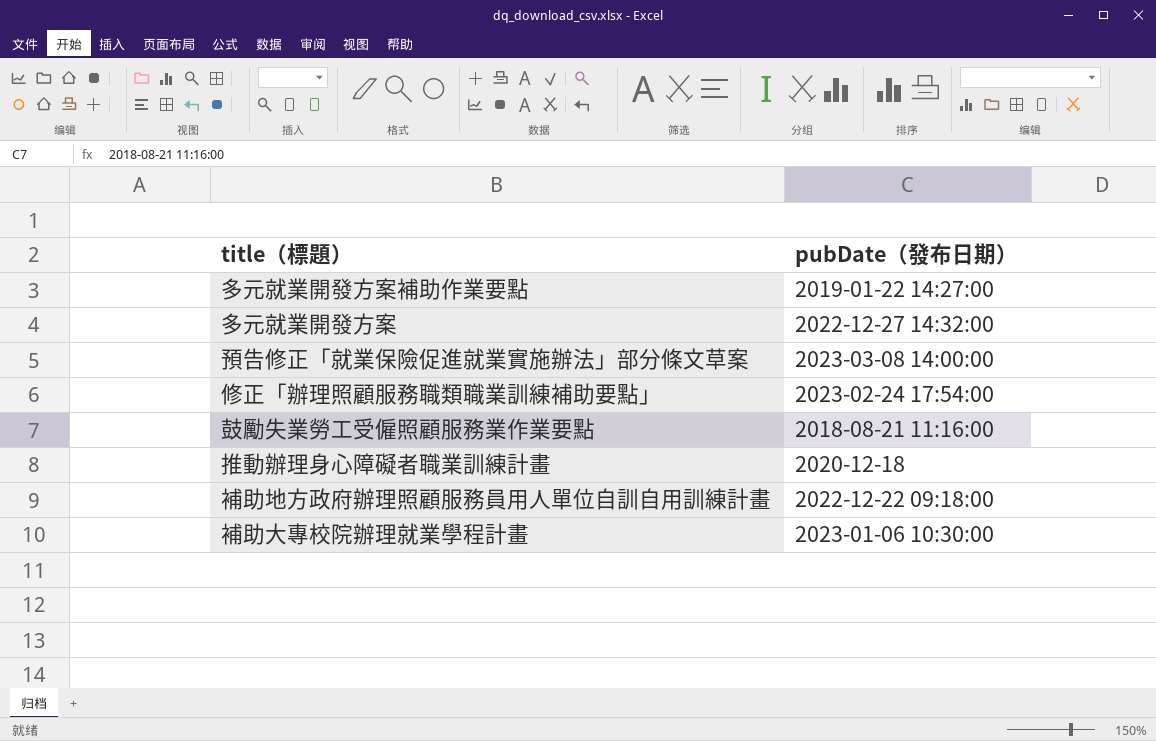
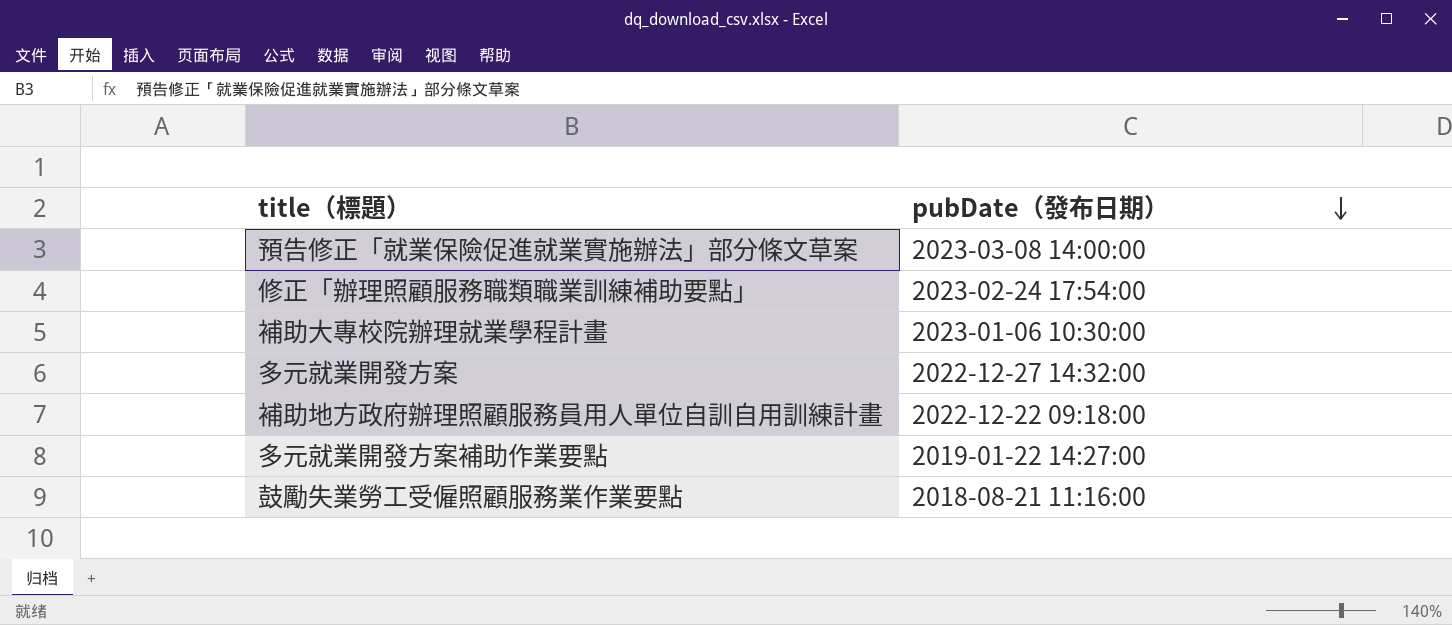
row order: none -> pubDate（發布日期） descending
row 推動辦理身心障礙者職業訓練計畫: 2020-12-18 -> none

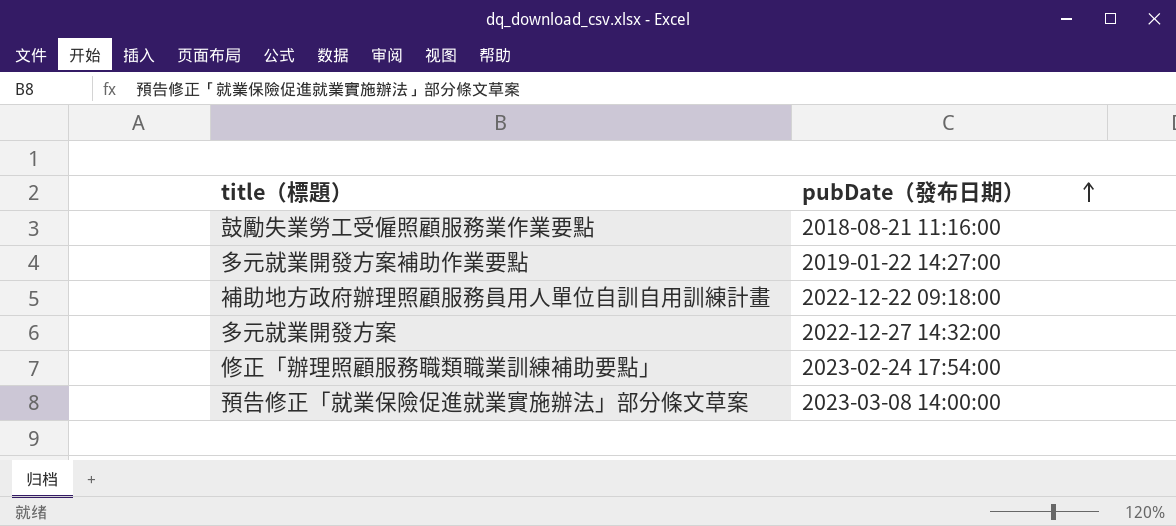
row order: pubDate（發布日期） descending -> pubDate（發布日期） ascending
row 補助大專校院辦理就業學程計畫: 2023-01-06 10:30:00 -> none

